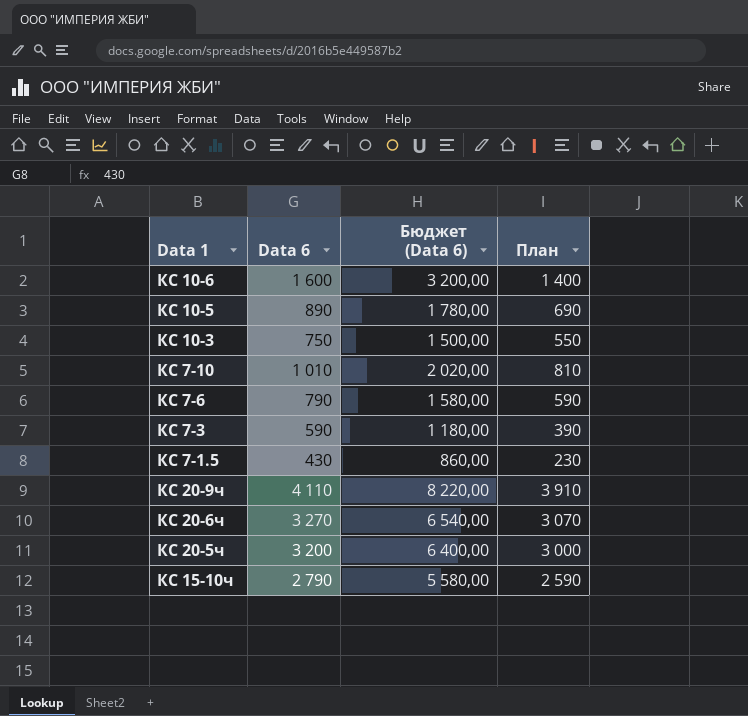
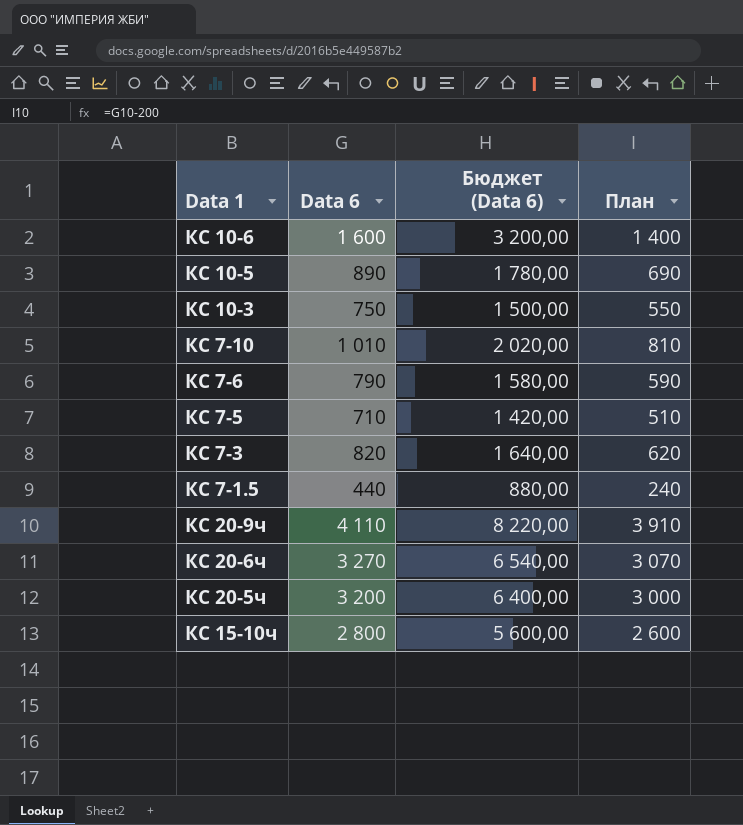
row КС 7-5: none -> 710 | 1 420,00 | 510
КС 7-3 | Data 6: 590 -> 820
КС 7-3 | Бюджет (Data 6): 1 180,00 -> 1 640,00
КС 7-3 | План: 390 -> 620
КС 7-1.5 | Data 6: 430 -> 440
КС 7-1.5 | Бюджет (Data 6): 860,00 -> 880,00
КС 7-1.5 | План: 230 -> 240
КС 15-10ч | Data 6: 2 790 -> 2 800
КС 15-10ч | Бюджет (Data 6): 5 580,00 -> 5 600,00
КС 15-10ч | План: 2 590 -> 2 600

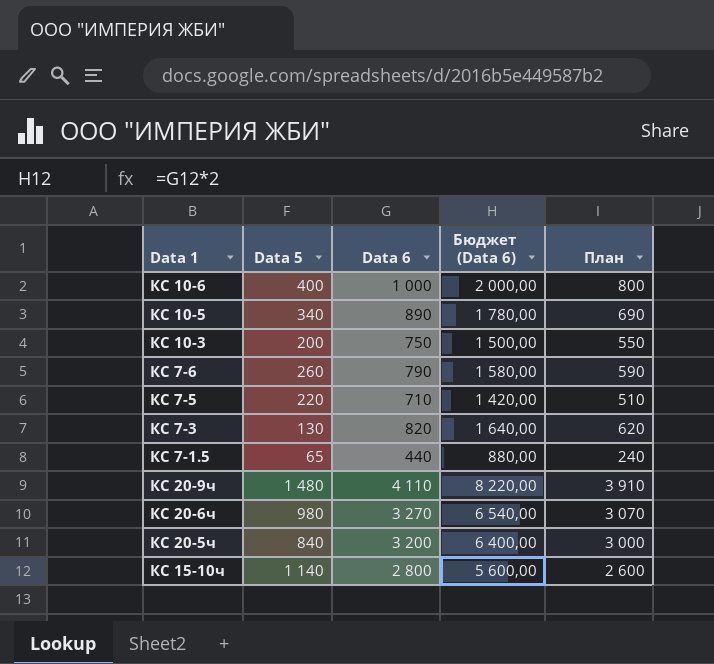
column Data 5 | position: none -> 2
row КС 7-10: 1 010 | 2 020,00 | 810 -> none
КС 10-6 | Data 6: 1 600 -> 1 000
КС 10-6 | Бюджет (Data 6): 3 200,00 -> 2 000,00
КС 10-6 | План: 1 400 -> 800

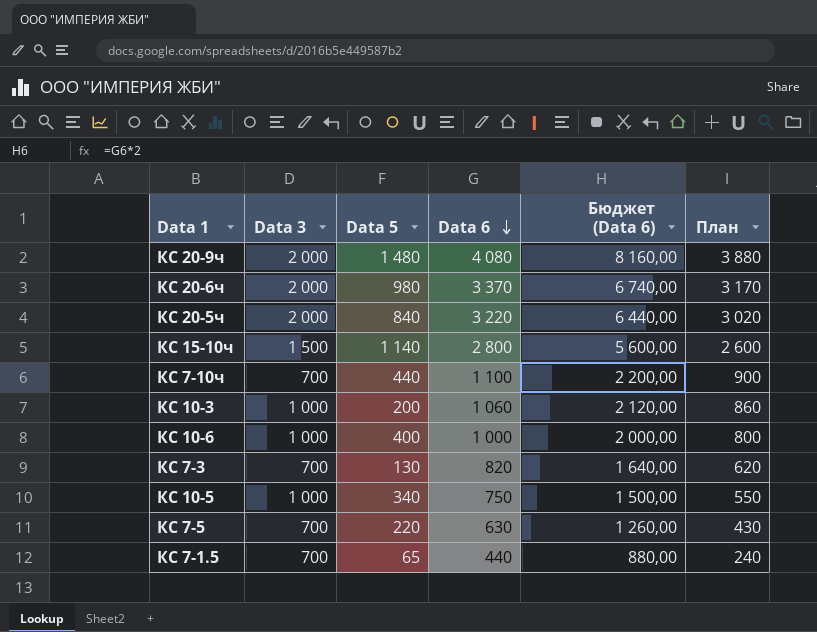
row order: none -> Data 6 descending
column Data 3 | position: none -> 2
row КС 7-6: 260 | 790 | 1 580,00 | 590 -> none
КС 20-9ч | Data 6: 4 110 -> 4 080
КС 20-9ч | Бюджет (Data 6): 8 220,00 -> 8 160,00
КС 20-9ч | План: 3 910 -> 3 880
КС 20-6ч | Data 6: 3 270 -> 3 370
КС 20-6ч | Бюджет (Data 6): 6 540,00 -> 6 740,00
КС 20-6ч | План: 3 070 -> 3 170
КС 20-5ч | Data 6: 3 200 -> 3 220
КС 20-5ч | Бюджет (Data 6): 6 400,00 -> 6 440,00
КС 20-5ч | План: 3 000 -> 3 020
row КС 7-10ч: none -> 700 | 440 | 1 100 | 2 200,00 | 900
КС 10-3 | Data 6: 750 -> 1 060
КС 10-3 | Бюджет (Data 6): 1 500,00 -> 2 120,00
КС 10-3 | План: 550 -> 860
КС 10-5 | Data 6: 890 -> 750
КС 10-5 | Бюджет (Data 6): 1 780,00 -> 1 500,00
КС 10-5 | План: 690 -> 550
КС 7-5 | Data 6: 710 -> 630
КС 7-5 | Бюджет (Data 6): 1 420,00 -> 1 260,00
КС 7-5 | План: 510 -> 430

